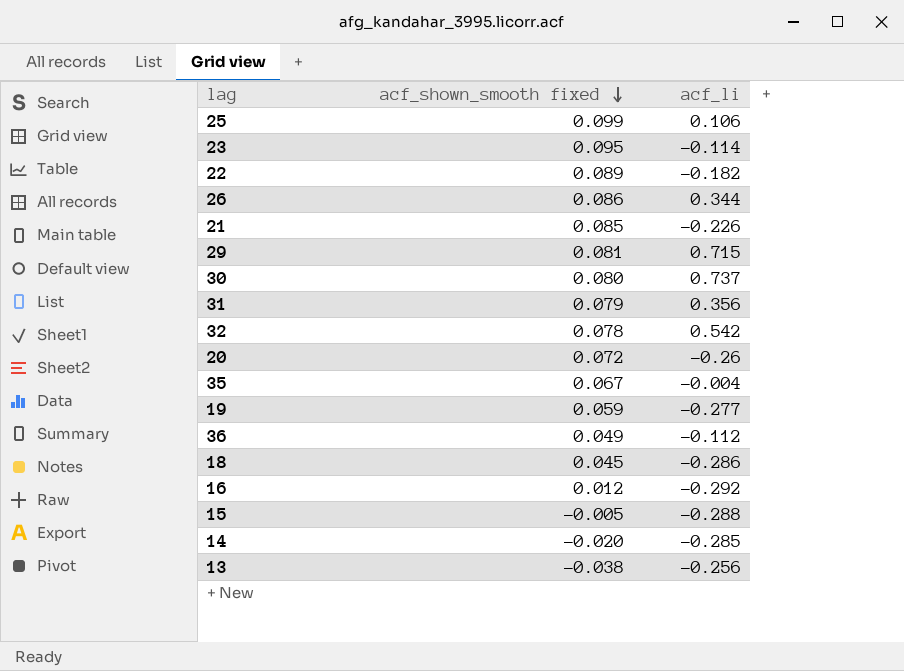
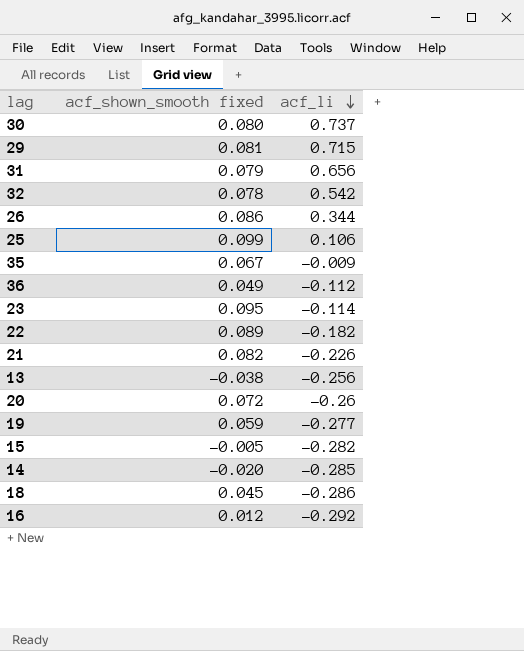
row order: acf_shown_smooth fixed descending -> acf_li descending
31 | acf_li: 0.356 -> 0.656
35 | acf_li: -0.004 -> -0.009
21 | acf_shown_smooth fixed: 0.085 -> 0.082
15 | acf_li: -0.288 -> -0.282

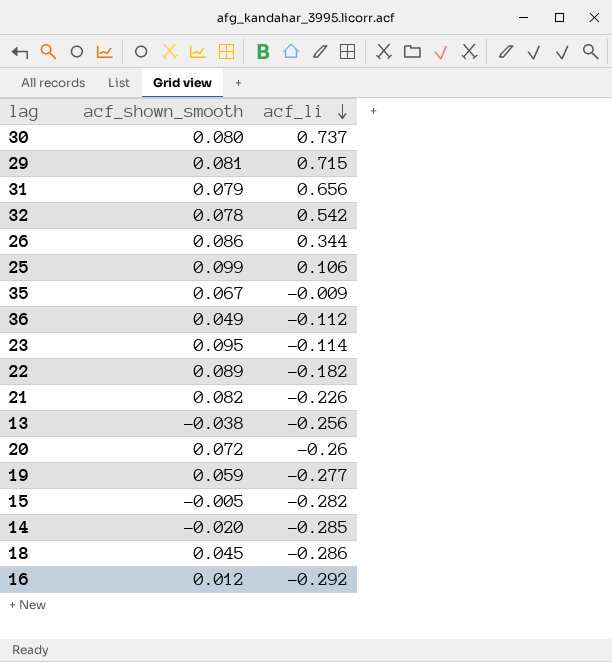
column name: acf_shown_smooth fixed -> acf_shown_smooth

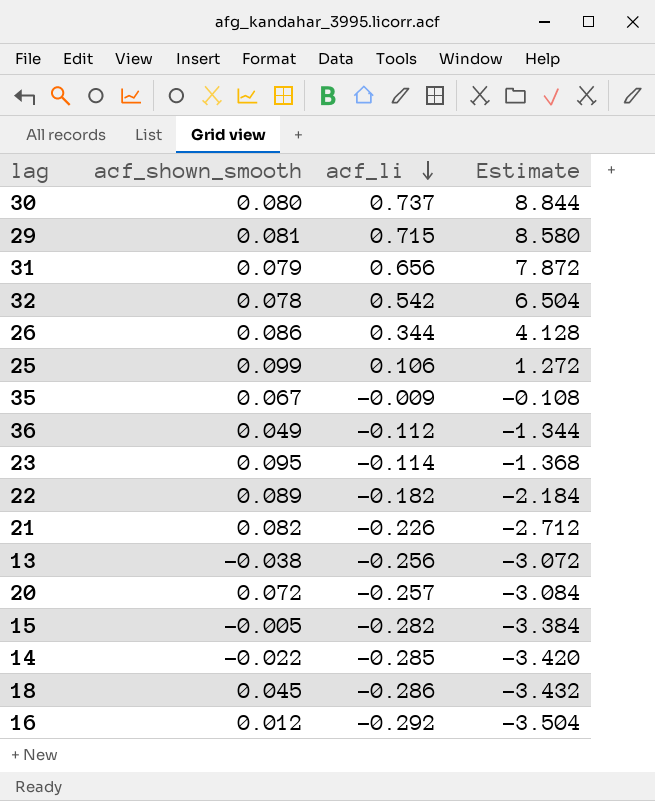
column Estimate | formula: none -> [acf_li] * 12
row 19: 0.059 | -0.277 -> none
20 | acf_li: -0.26 -> -0.257
14 | acf_shown_smooth: -0.020 -> -0.022

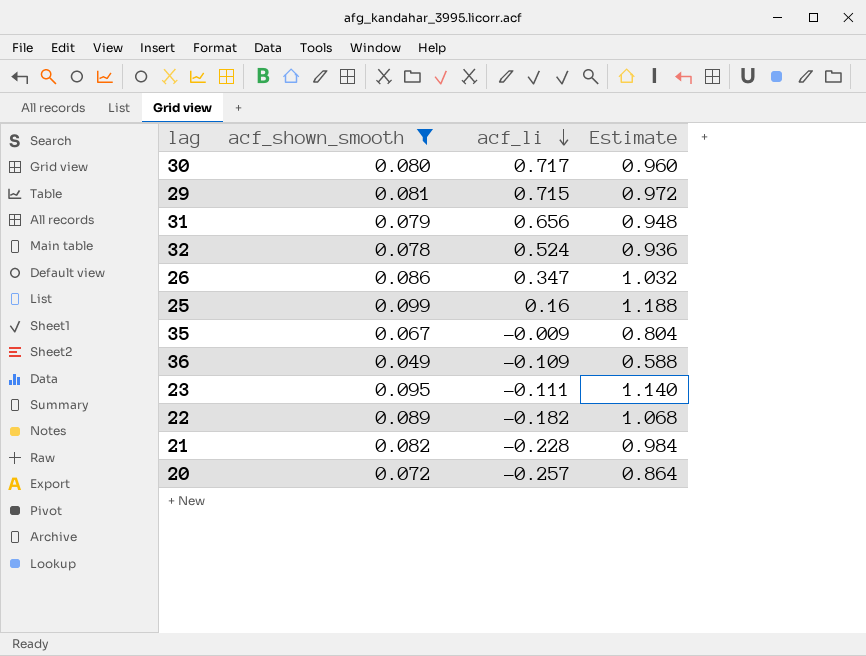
filter: none -> acf_shown_smooth >= 0.049
column Estimate | formula: [acf_li] * 12 -> [acf_shown_smooth] * 12
30 | acf_li: 0.737 -> 0.717
32 | acf_li: 0.542 -> 0.524
26 | acf_li: 0.344 -> 0.347
25 | acf_li: 0.106 -> 0.16
36 | acf_li: -0.112 -> -0.109
23 | acf_li: -0.114 -> -0.111
21 | acf_li: -0.226 -> -0.228

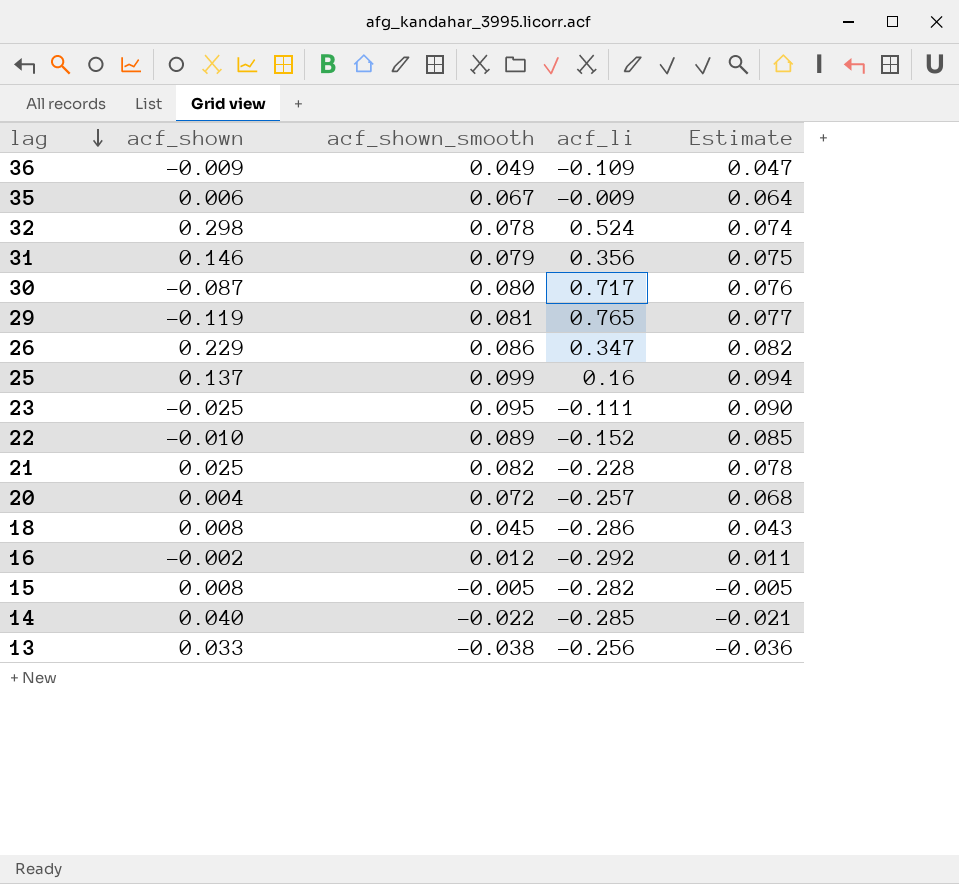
filter: acf_shown_smooth >= 0.049 -> none
row order: acf_li descending -> lag descending
column acf_shown | position: none -> 2
column Estimate | formula: [acf_shown_smooth] * 12 -> [acf_shown_smooth] * 0.95
31 | acf_li: 0.656 -> 0.356
29 | acf_li: 0.715 -> 0.765
22 | acf_li: -0.182 -> -0.152

